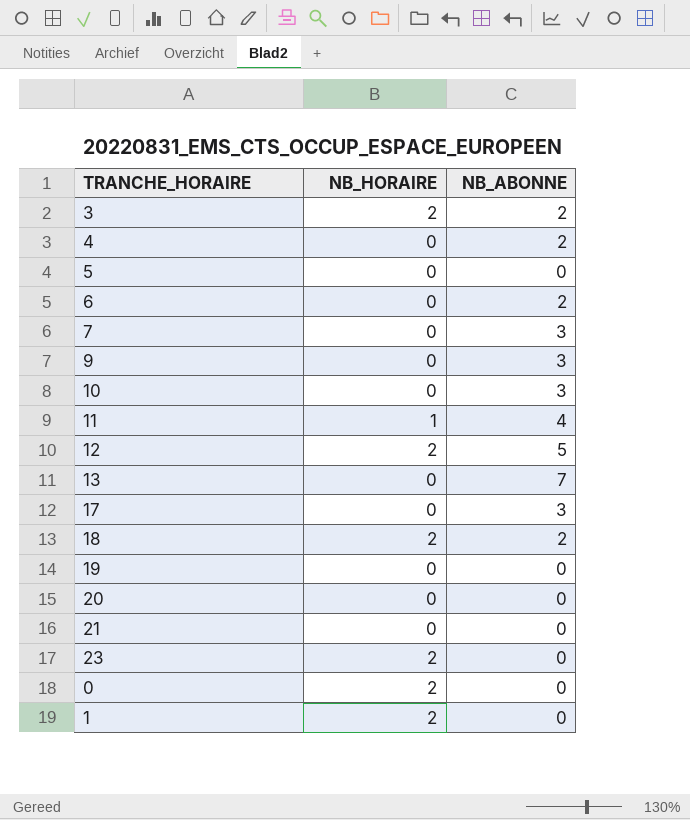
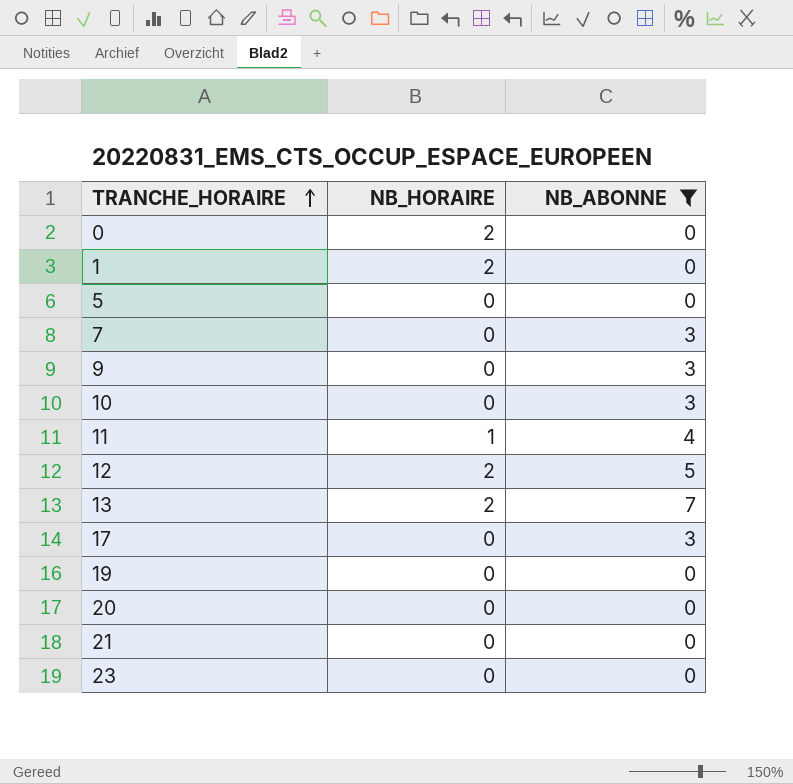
filter: none -> NB_ABONNE != 2
row order: none -> TRANCHE_HORAIRE ascending
13 | NB_HORAIRE: 0 -> 2
23 | NB_HORAIRE: 2 -> 0

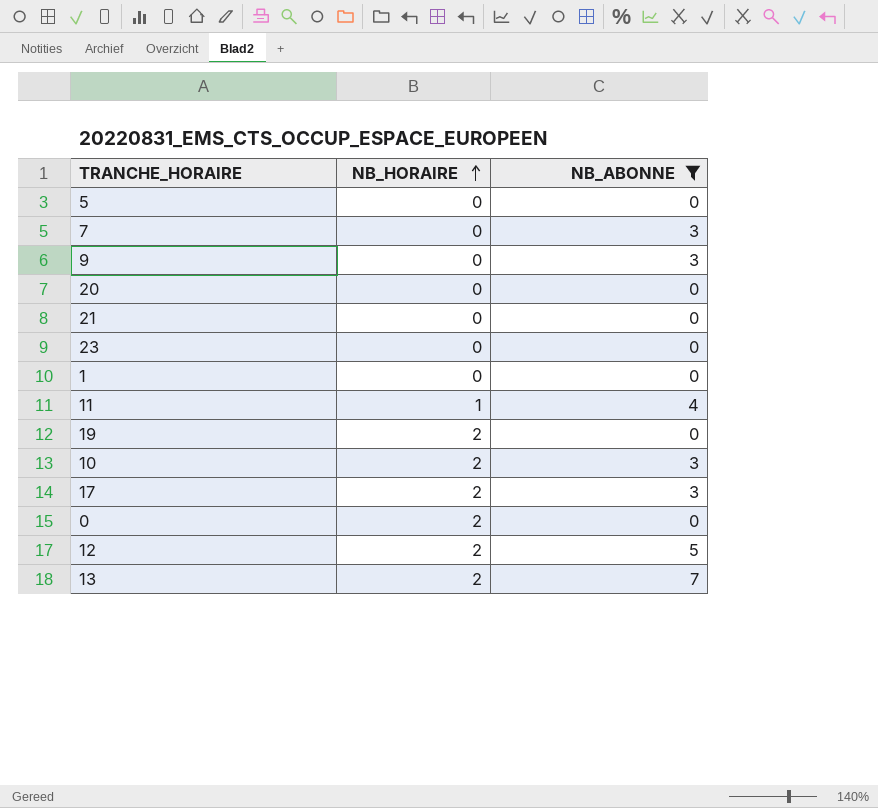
row order: TRANCHE_HORAIRE ascending -> NB_HORAIRE ascending
1 | NB_HORAIRE: 2 -> 0
19 | NB_HORAIRE: 0 -> 2
10 | NB_HORAIRE: 0 -> 2
17 | NB_HORAIRE: 0 -> 2

